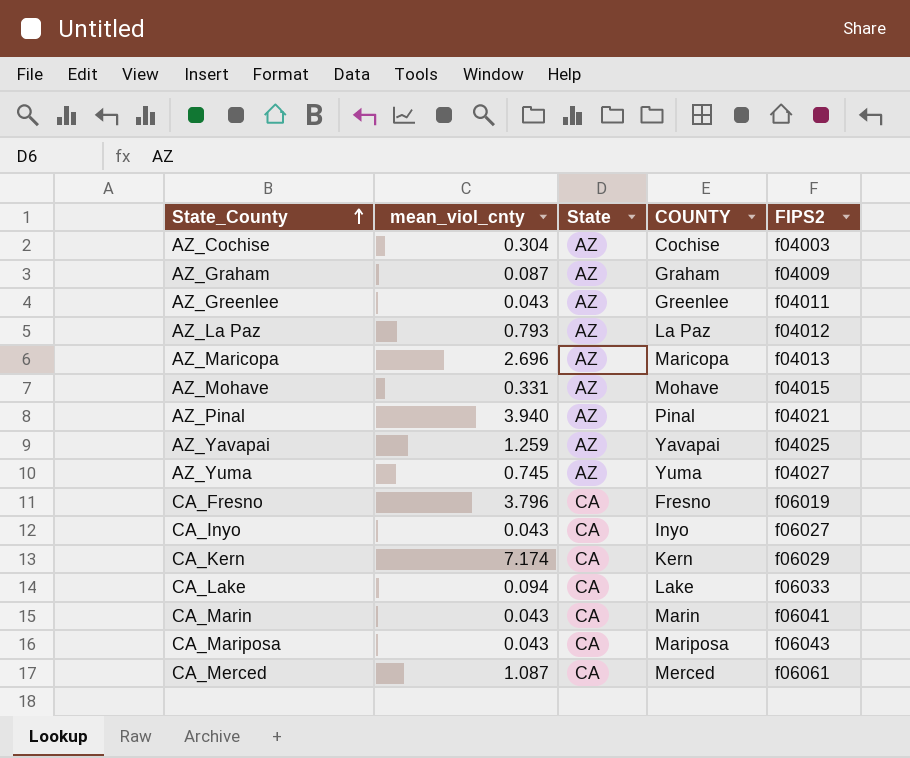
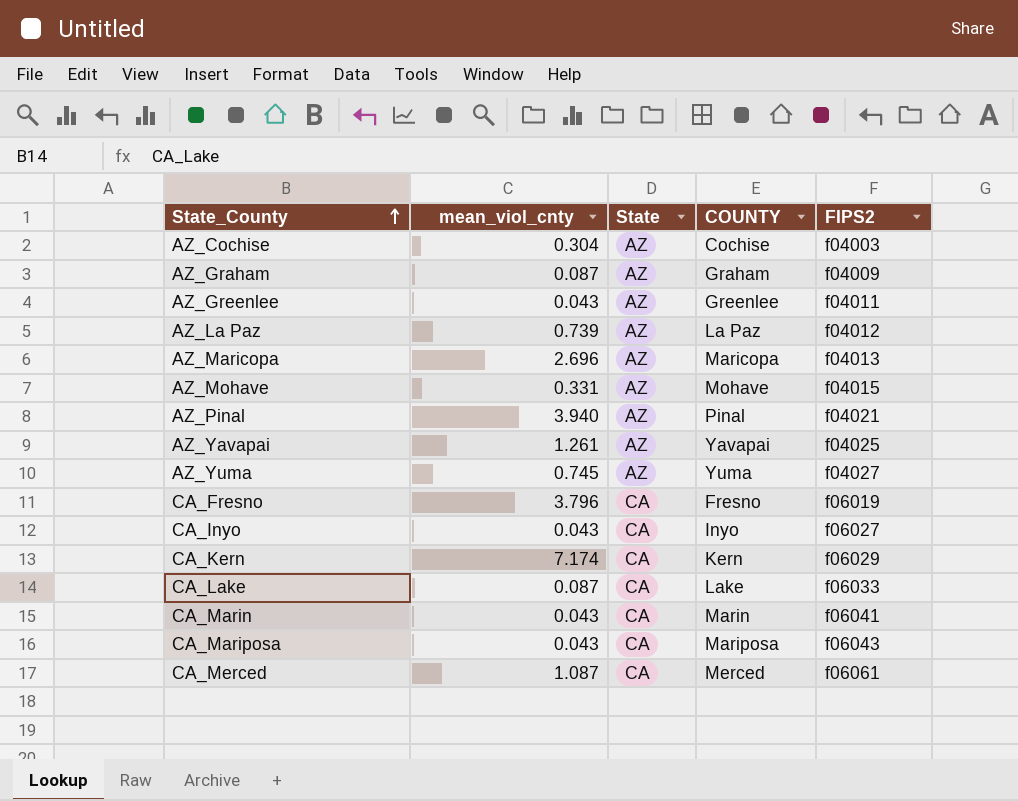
AZ_La Paz | mean_viol_cnty: 0.793 -> 0.739
AZ_Yavapai | mean_viol_cnty: 1.259 -> 1.261
CA_Lake | mean_viol_cnty: 0.094 -> 0.087

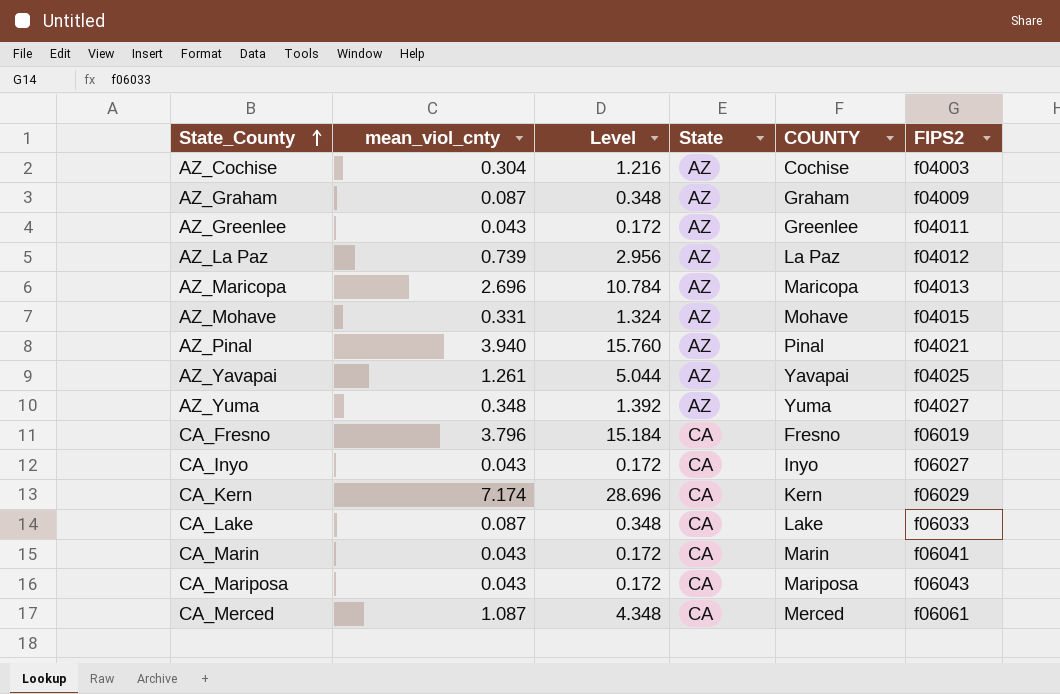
column Level | formula: none -> [mean_viol_cnty] * 4
AZ_Yuma | mean_viol_cnty: 0.745 -> 0.348

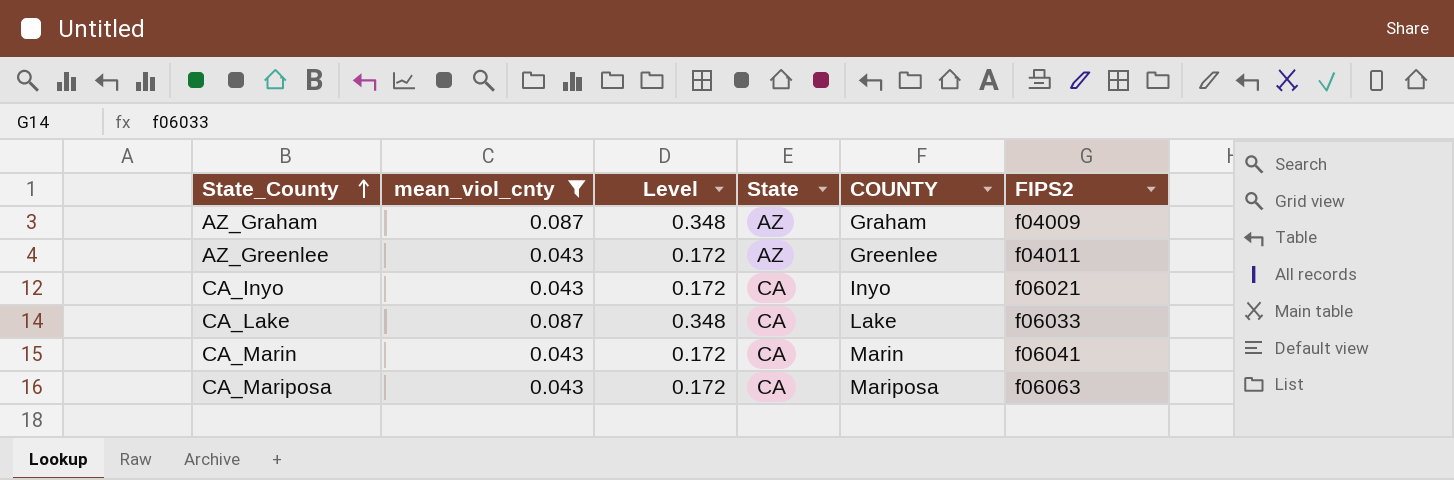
filter: none -> mean_viol_cnty <= 0.087
CA_Inyo | FIPS2: f06027 -> f06021
CA_Mariposa | FIPS2: f06043 -> f06063

